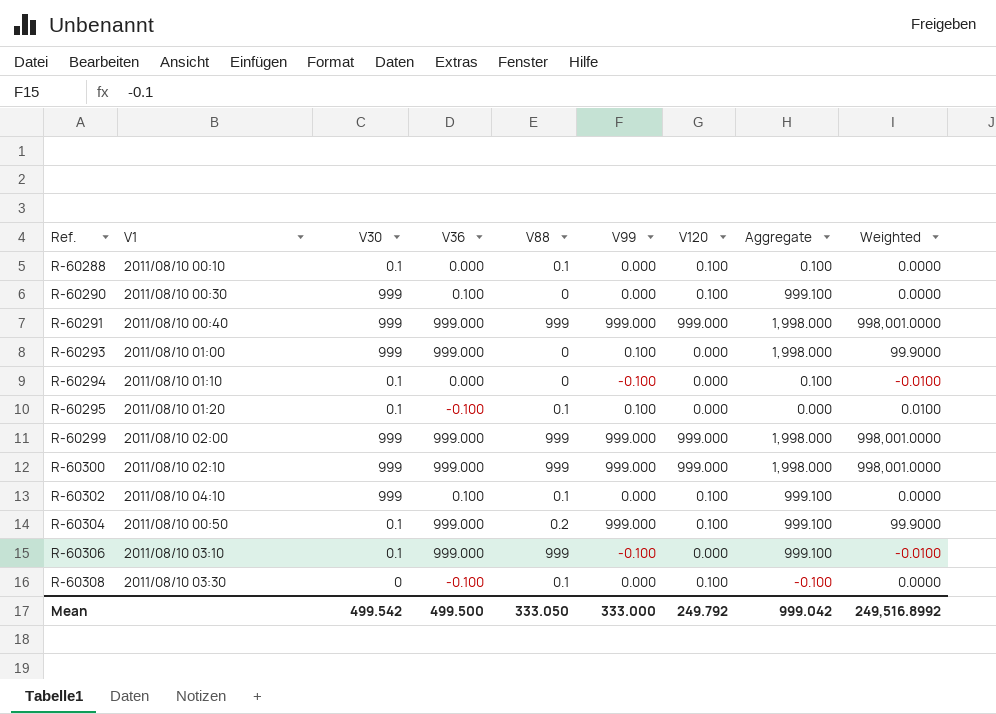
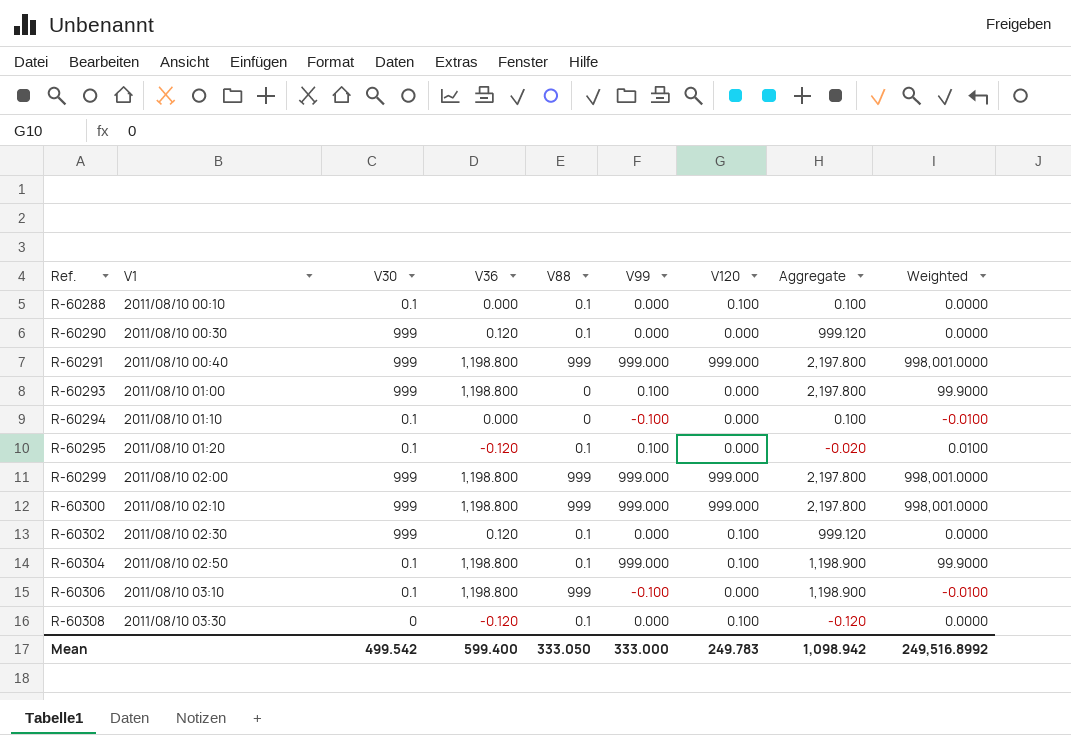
R-60290 | V36: 0.100 -> 0.120
R-60290 | V88: 0 -> 0.1
R-60290 | V120: 0.100 -> 0.000
R-60290 | Aggregate: 999.100 -> 999.120
R-60291 | V36: 999.000 -> 1,198.800
R-60291 | Aggregate: 1,998.000 -> 2,197.800
R-60293 | V36: 999.000 -> 1,198.800
R-60293 | Aggregate: 1,998.000 -> 2,197.800
R-60295 | V36: -0.100 -> -0.120
R-60295 | Aggregate: 0.000 -> -0.020
R-60299 | V36: 999.000 -> 1,198.800
R-60299 | Aggregate: 1,998.000 -> 2,197.800
R-60300 | V36: 999.000 -> 1,198.800
R-60300 | Aggregate: 1,998.000 -> 2,197.800
R-60302 | V1: 2011/08/10 04:10 -> 2011/08/10 02:30
R-60302 | V36: 0.100 -> 0.120
R-60302 | Aggregate: 999.100 -> 999.120
R-60304 | V1: 2011/08/10 00:50 -> 2011/08/10 02:50
R-60304 | V36: 999.000 -> 1,198.800
R-60304 | V88: 0.2 -> 0.1
R-60304 | Aggregate: 999.100 -> 1,198.900
R-60306 | V36: 999.000 -> 1,198.800
R-60306 | Aggregate: 999.100 -> 1,198.900
R-60308 | V36: -0.100 -> -0.120
R-60308 | Aggregate: -0.100 -> -0.120
Mean | V36: 499.500 -> 599.400
Mean | V120: 249.792 -> 249.783
Mean | Aggregate: 999.042 -> 1,098.942

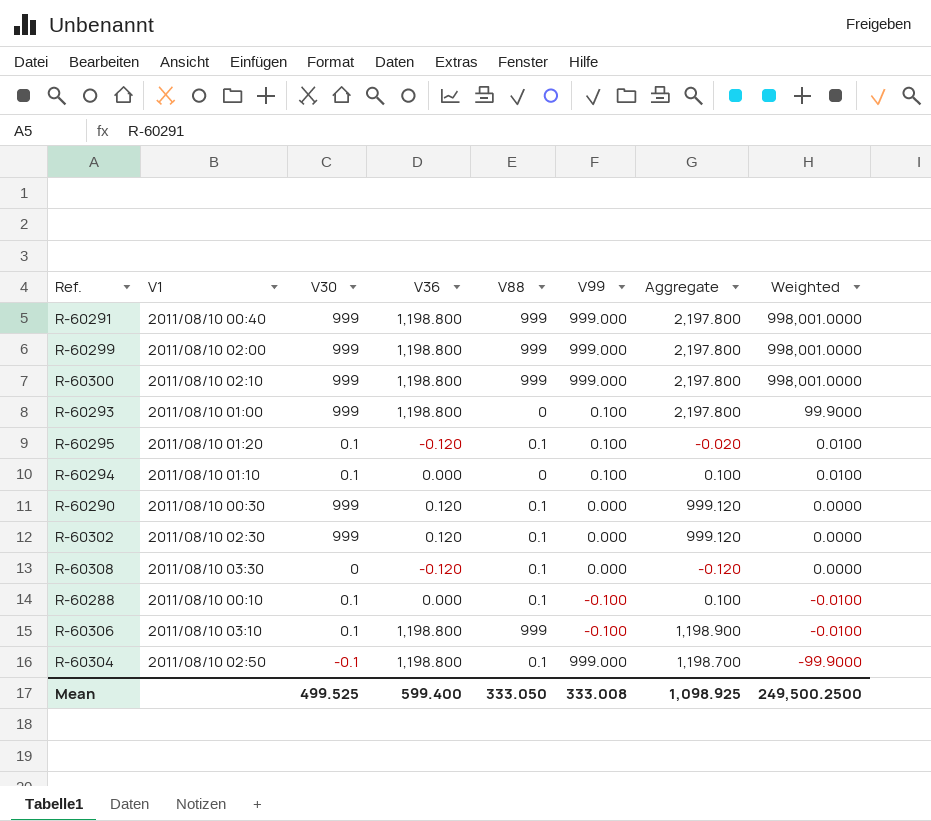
row order: Ref. ascending -> Weighted descending
column V120 | position: 7 -> none
R-60294 | V99: -0.100 -> 0.100
R-60294 | Weighted: -0.0100 -> 0.0100
R-60288 | V99: 0.000 -> -0.100
R-60288 | Weighted: 0.0000 -> -0.0100
R-60304 | V30: 0.1 -> -0.1
R-60304 | Aggregate: 1,198.900 -> 1,198.700
R-60304 | Weighted: 99.9000 -> -99.9000
Mean | V30: 499.542 -> 499.525
Mean | V99: 333.000 -> 333.008
Mean | Aggregate: 1,098.942 -> 1,098.925
Mean | Weighted: 249,516.8992 -> 249,500.2500

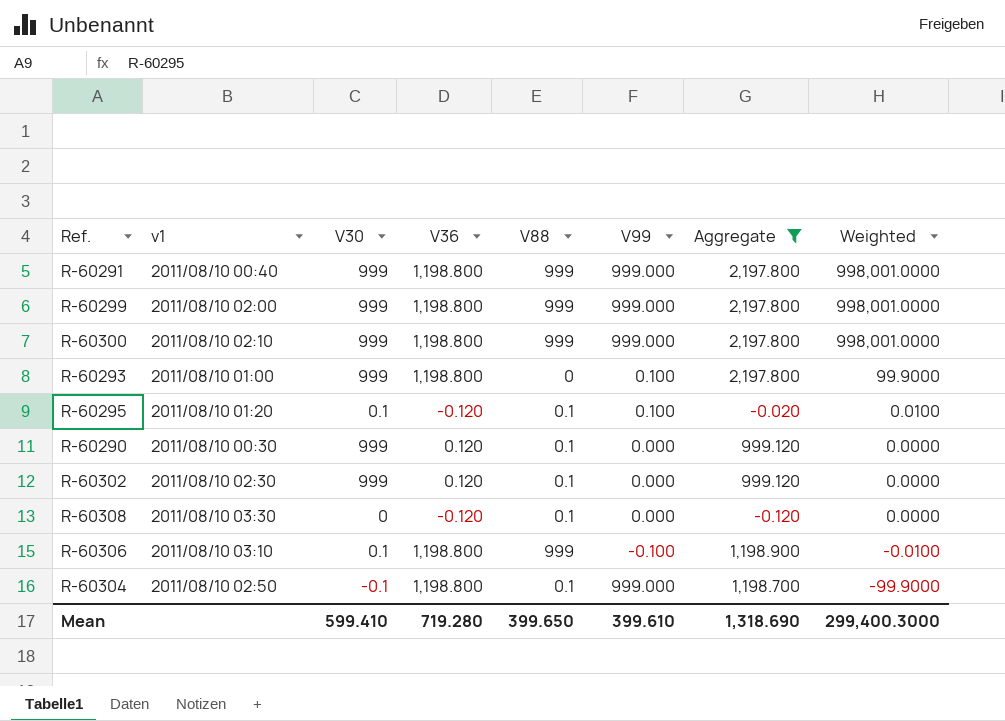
filter: none -> Aggregate != 0.100
column name: V1 -> v1
Mean | V30: 499.525 -> 599.410
Mean | V36: 599.400 -> 719.280
Mean | V88: 333.050 -> 399.650
Mean | V99: 333.008 -> 399.610
Mean | Aggregate: 1,098.925 -> 1,318.690
Mean | Weighted: 249,500.2500 -> 299,400.3000

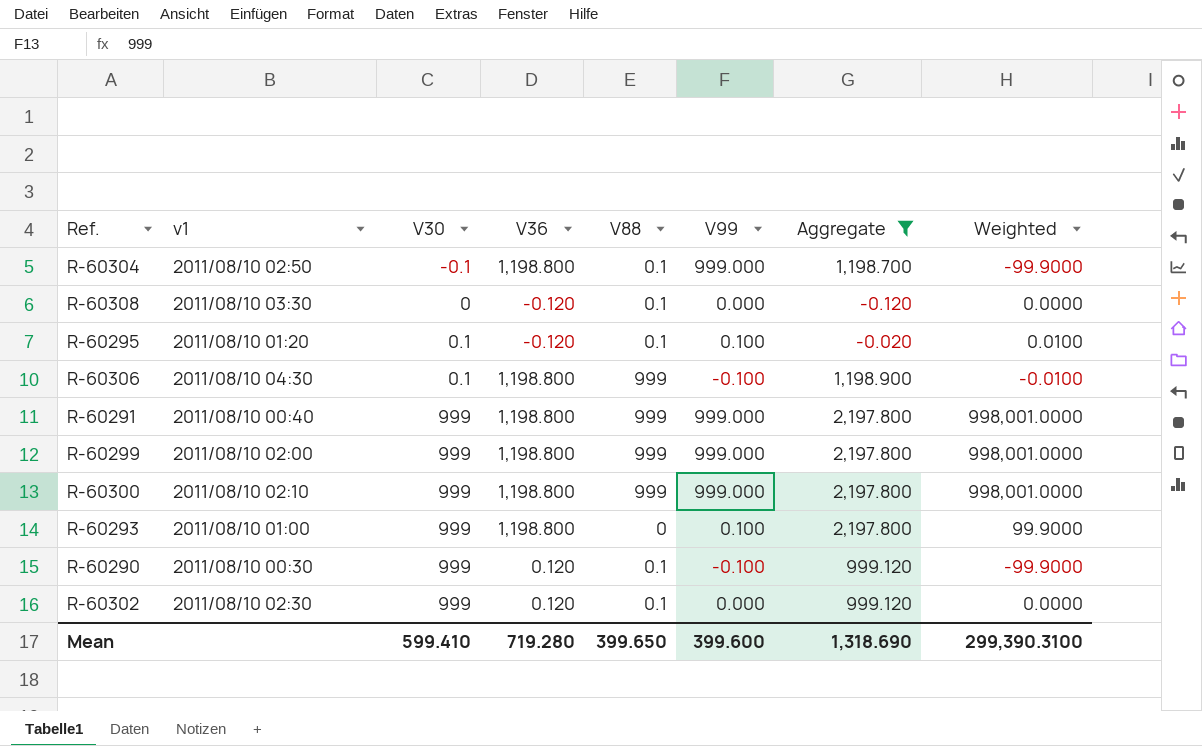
row order: Weighted descending -> V30 ascending
R-60306 | v1: 2011/08/10 03:10 -> 2011/08/10 04:30
R-60290 | V99: 0.000 -> -0.100
R-60290 | Weighted: 0.0000 -> -99.9000
Mean | V99: 399.610 -> 399.600
Mean | Weighted: 299,400.3000 -> 299,390.3100

